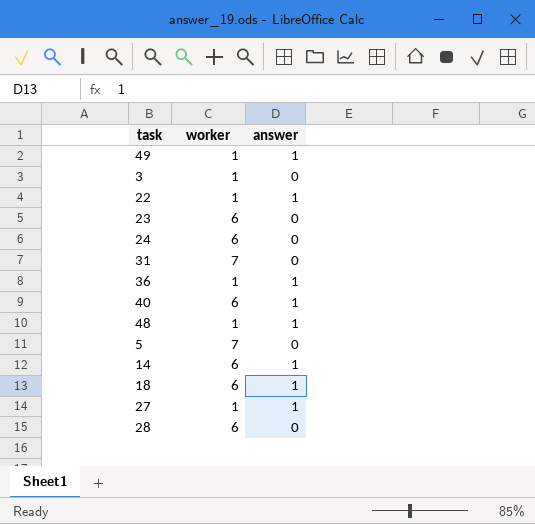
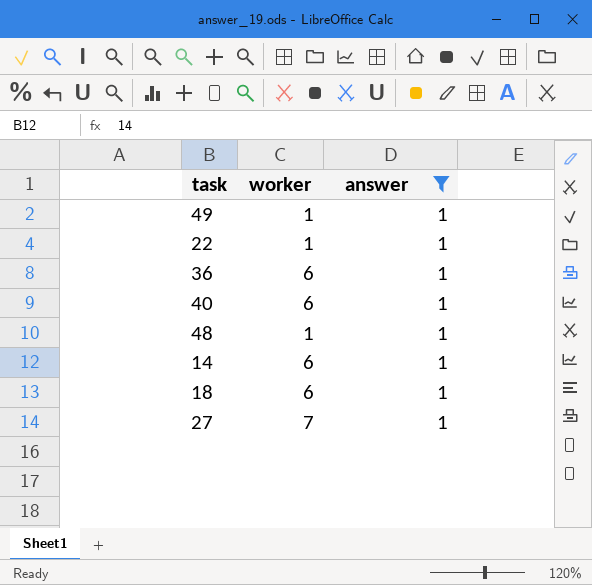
filter: none -> answer = 1
36 | worker: 1 -> 6
27 | worker: 1 -> 7

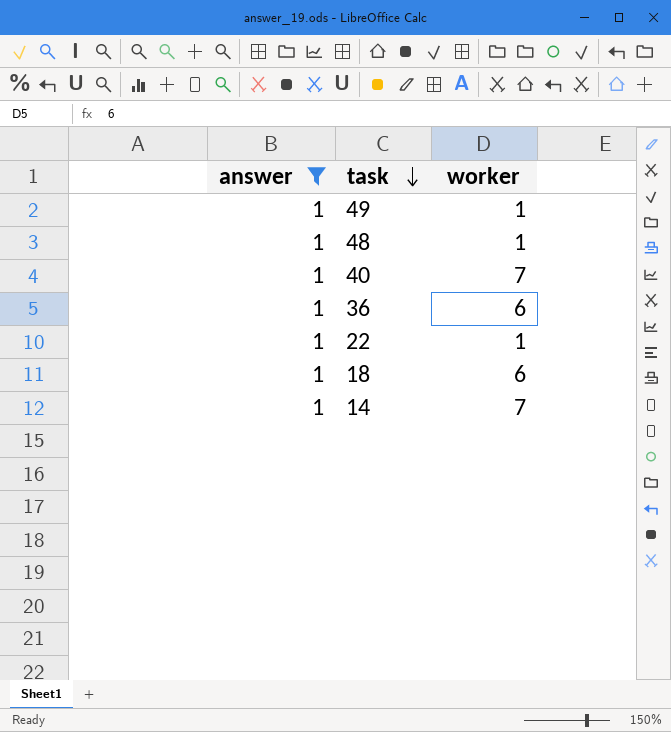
row order: none -> task descending
column answer | position: 3 -> 1
row 27: 7 | 1 -> none
40 | worker: 6 -> 7
14 | worker: 6 -> 7

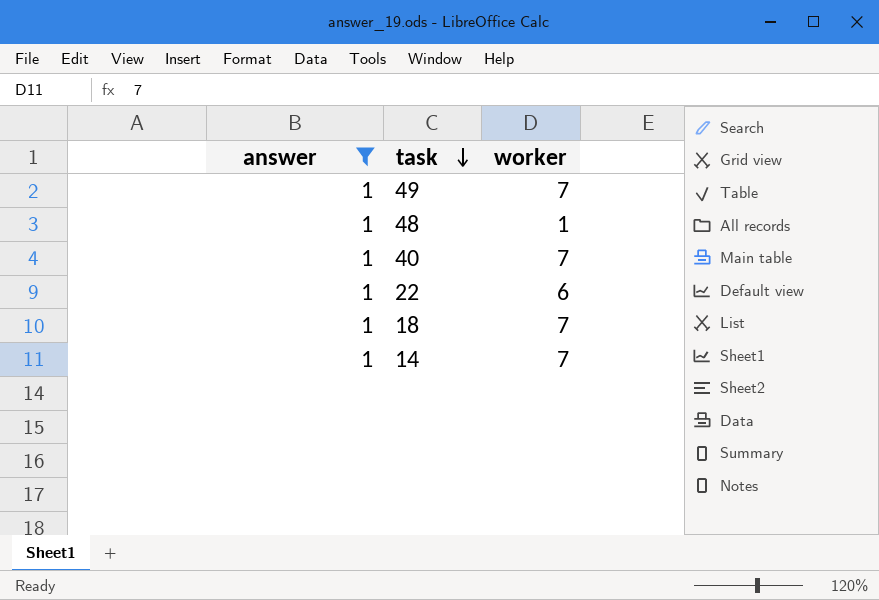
row 36: 1 | 6 -> none
49 | worker: 1 -> 7
22 | worker: 1 -> 6
18 | worker: 6 -> 7

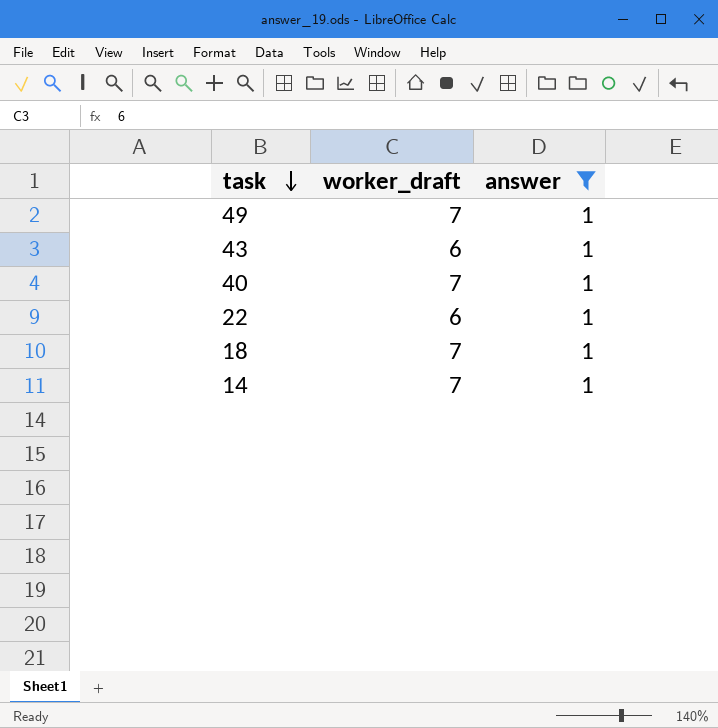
column name: worker -> worker_draft
column answer | position: 1 -> 3
row 48: 1 | 1 -> none
row 43: none -> 6 | 1

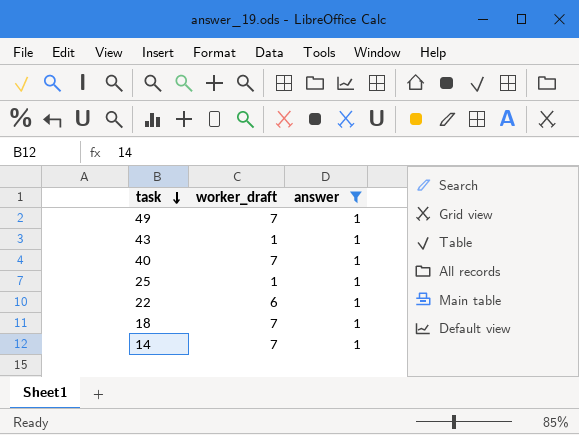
43 | worker_draft: 6 -> 1
row 25: none -> 1 | 1

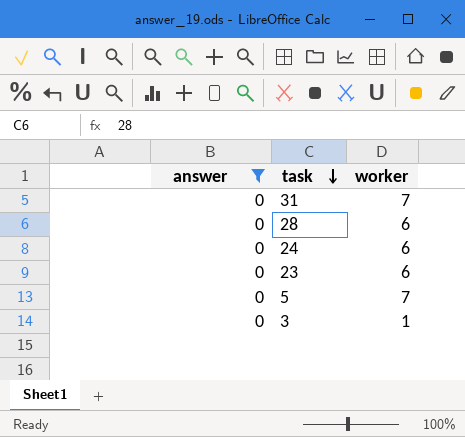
filter: answer = 1 -> answer = 0
column answer | position: 3 -> 1
column name: worker_draft -> worker

